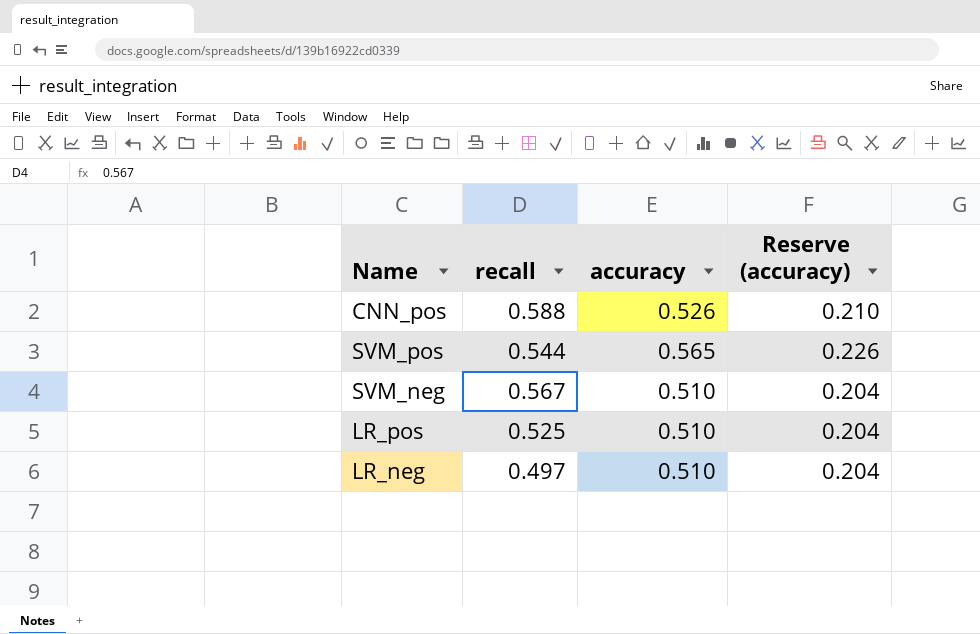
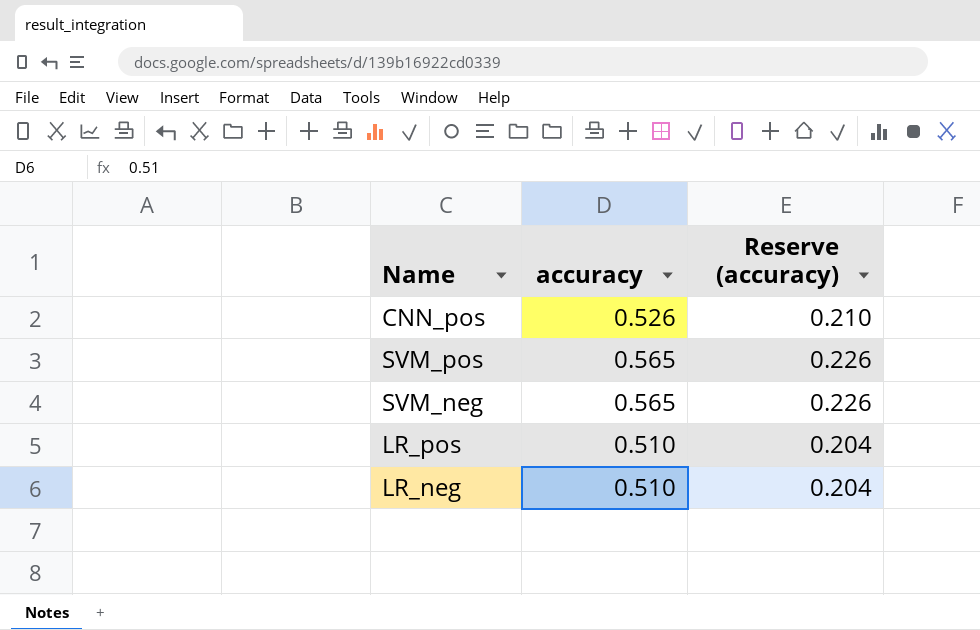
column recall | position: 2 -> none
SVM_neg | accuracy: 0.510 -> 0.565
SVM_neg | Reserve (accuracy): 0.204 -> 0.226

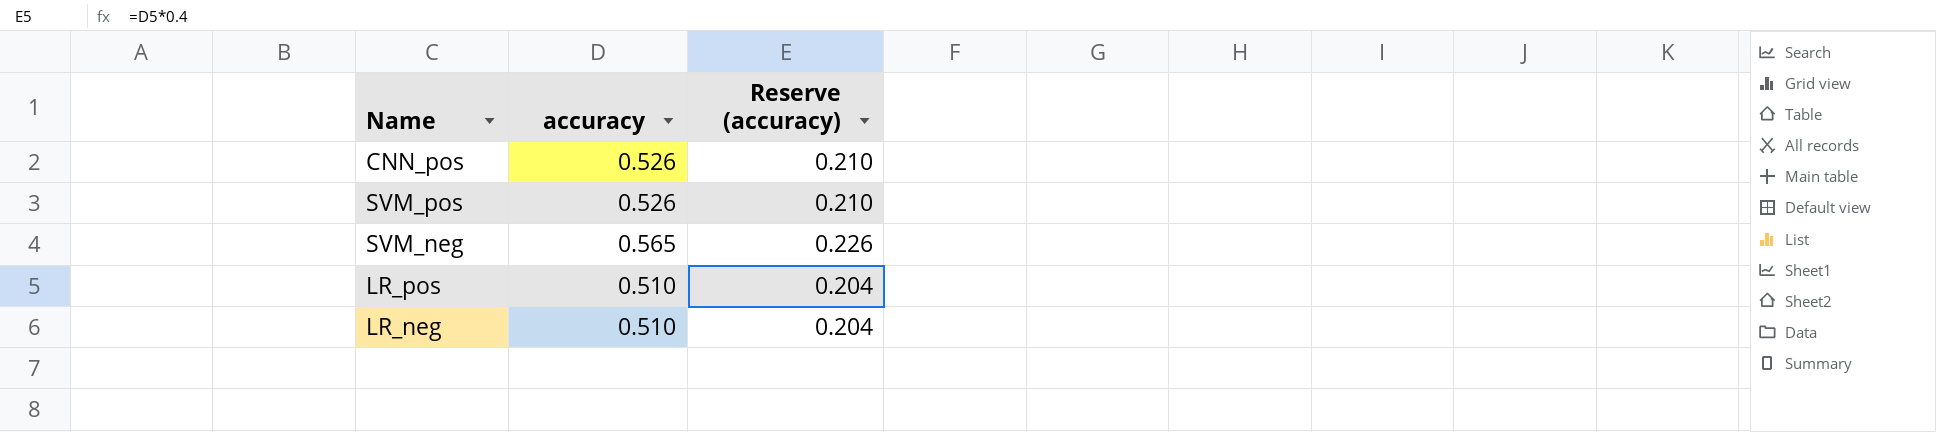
SVM_pos | accuracy: 0.565 -> 0.526
SVM_pos | Reserve (accuracy): 0.226 -> 0.210

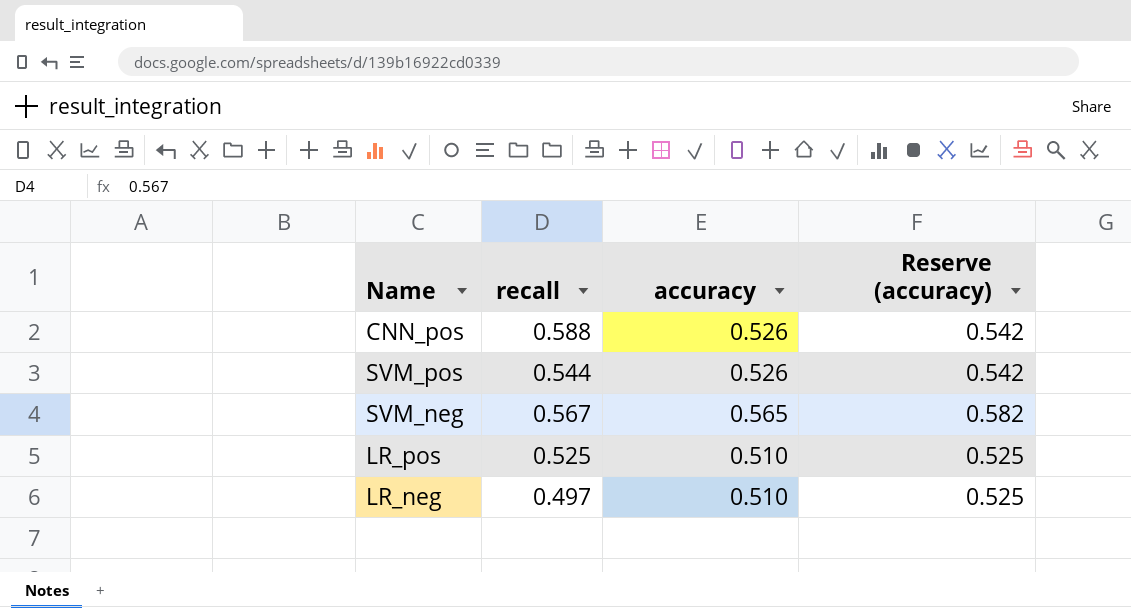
column recall | position: none -> 2
column Reserve (accuracy) | formula: [accuracy] * 0.4 -> [accuracy] * 1.03

